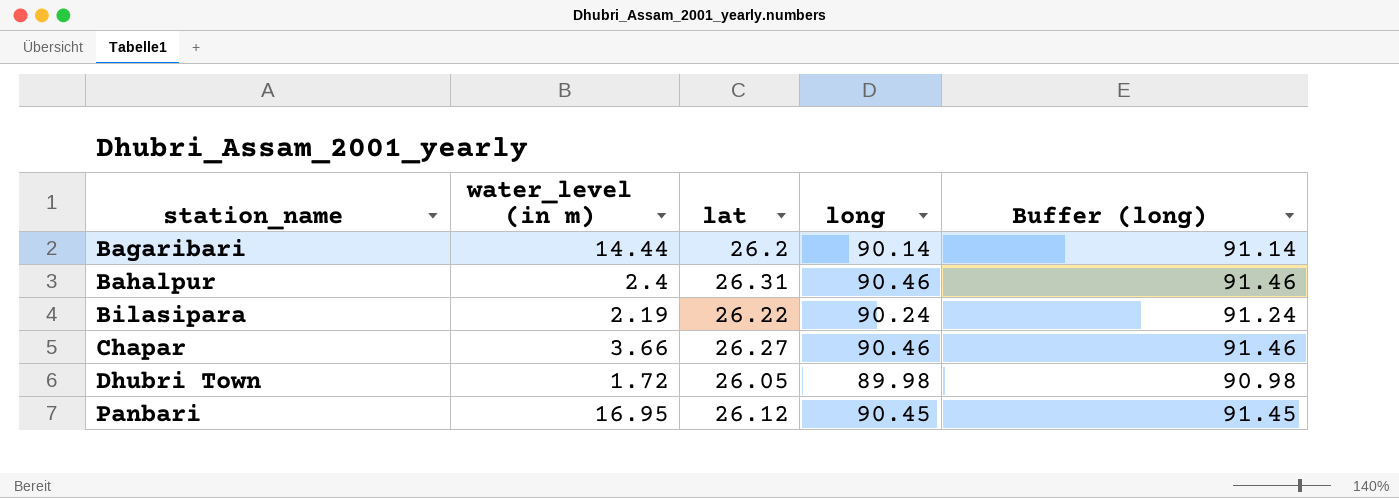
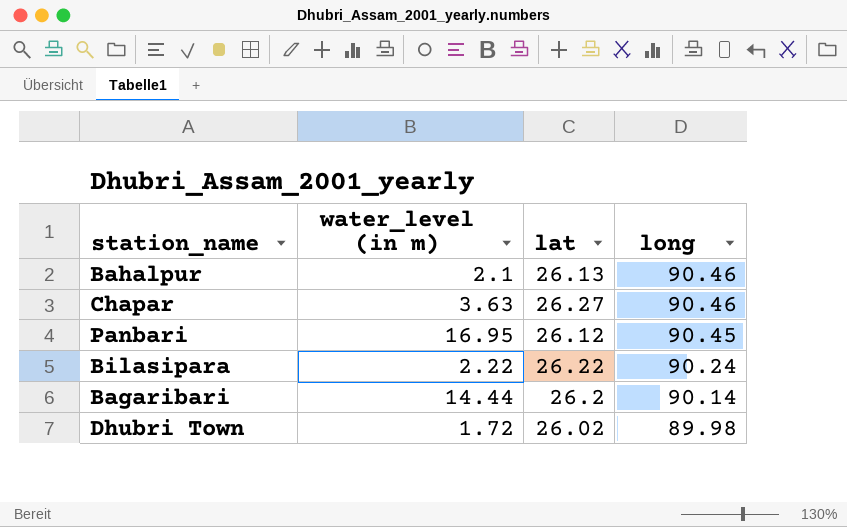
row order: station_name ascending -> long descending
column Buffer (long) | formula: [long] + 1 -> none
Bahalpur | water_level (in m): 2.4 -> 2.1
Bahalpur | lat: 26.31 -> 26.13
Chapar | water_level (in m): 3.66 -> 3.63
Bilasipara | water_level (in m): 2.19 -> 2.22
Dhubri Town | lat: 26.05 -> 26.02

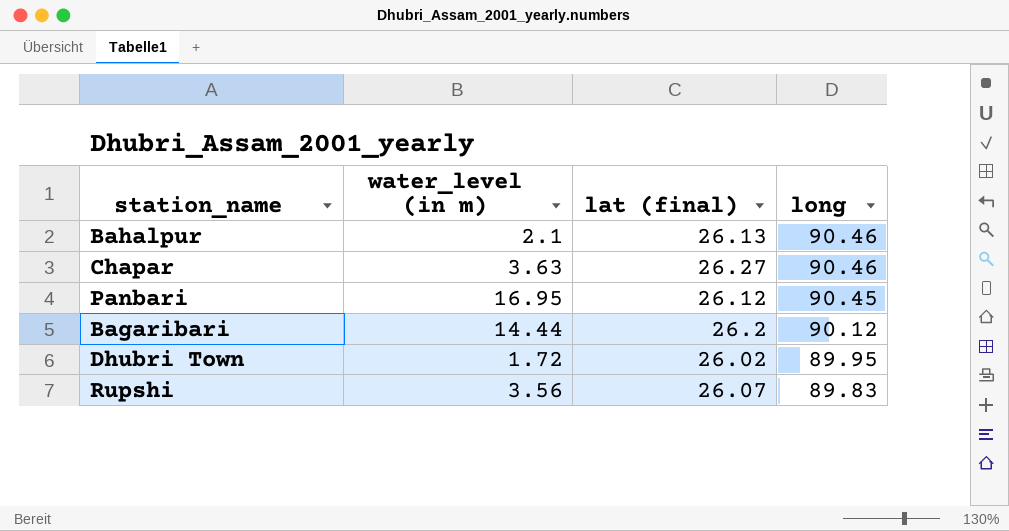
column name: lat -> lat (final)
row Bilasipara: 2.22 | 26.22 | 90.24 -> none
Bagaribari | long: 90.14 -> 90.12
Dhubri Town | long: 89.98 -> 89.95
row Rupshi: none -> 3.56 | 26.07 | 89.83

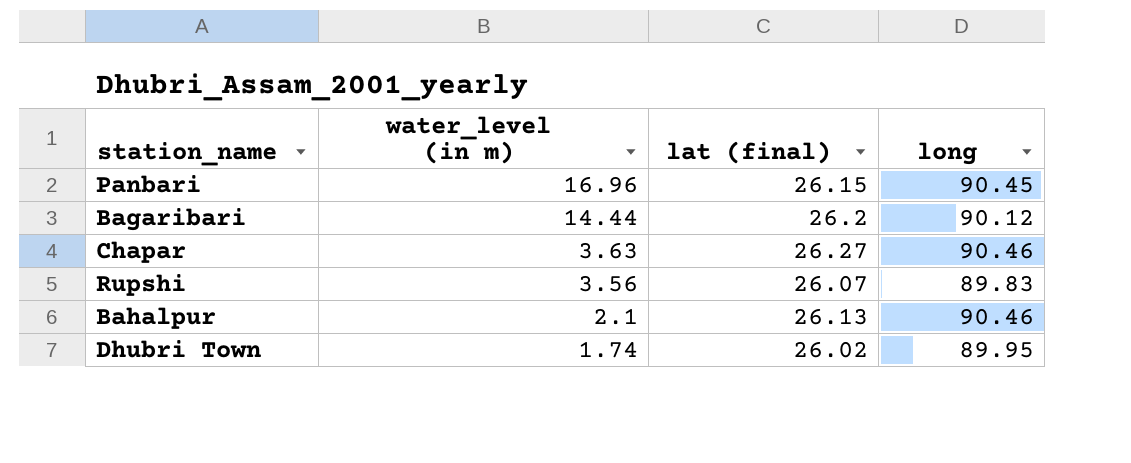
row order: long descending -> water_level (in m) descending
Panbari | water_level (in m): 16.95 -> 16.96
Panbari | lat (final): 26.12 -> 26.15
Dhubri Town | water_level (in m): 1.72 -> 1.74

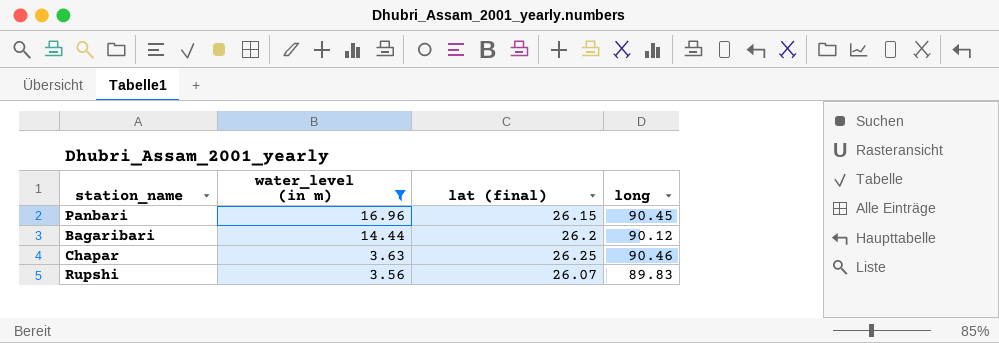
filter: none -> water_level (in m) >= 3.56
Chapar | lat (final): 26.27 -> 26.25

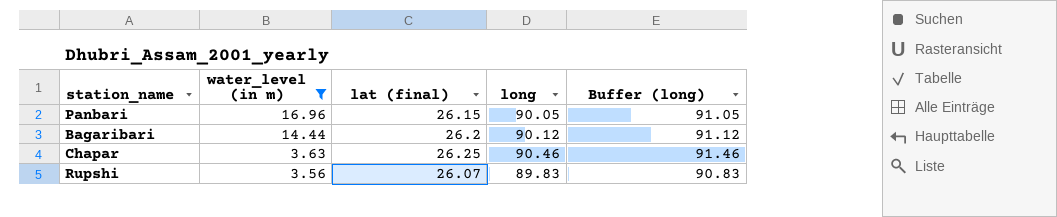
column Buffer (long) | formula: none -> [long] + 1
Panbari | long: 90.45 -> 90.05

